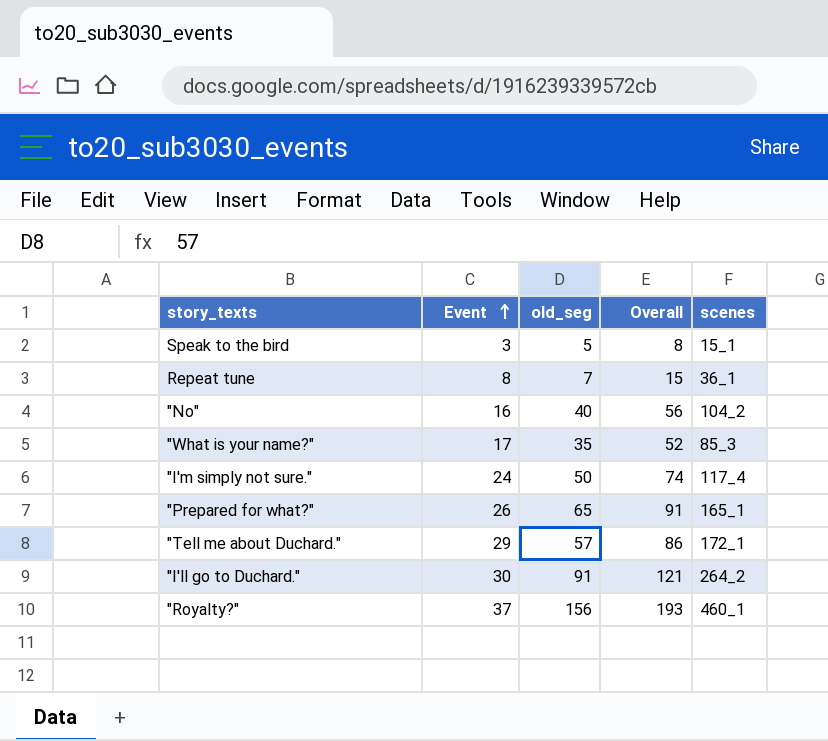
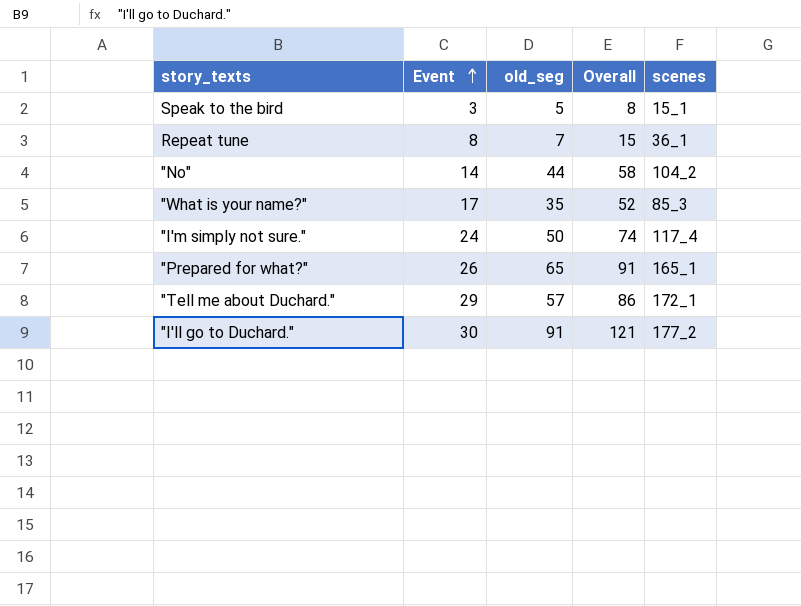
row "Royalty?": 37 | 156 | 193 | 460_1 -> none
"No" | Event: 16 -> 14
"No" | old_seg: 40 -> 44
"No" | Overall: 56 -> 58
"I'll go to Duchard." | scenes: 264_2 -> 177_2

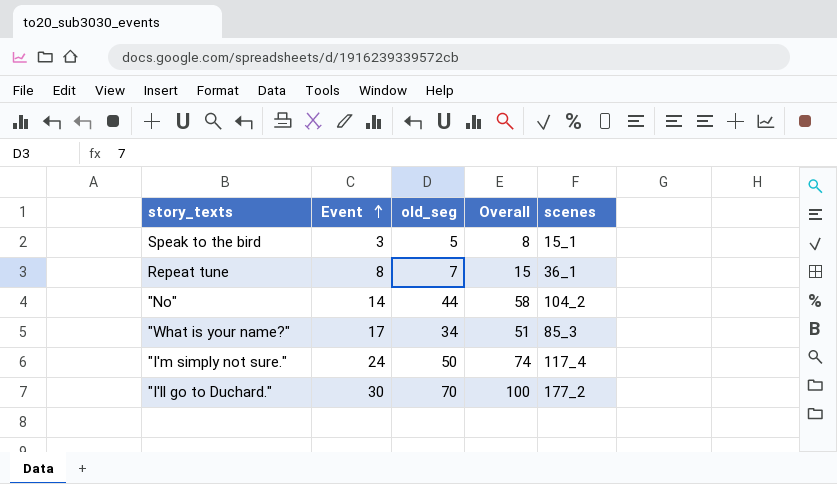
row "Prepared for what?": 26 | 65 | 91 | 165_1 -> none
row "Tell me about Duchard.": 29 | 57 | 86 | 172_1 -> none
"What is your name?" | old_seg: 35 -> 34
"What is your name?" | Overall: 52 -> 51
"I'll go to Duchard." | old_seg: 91 -> 70
"I'll go to Duchard." | Overall: 121 -> 100

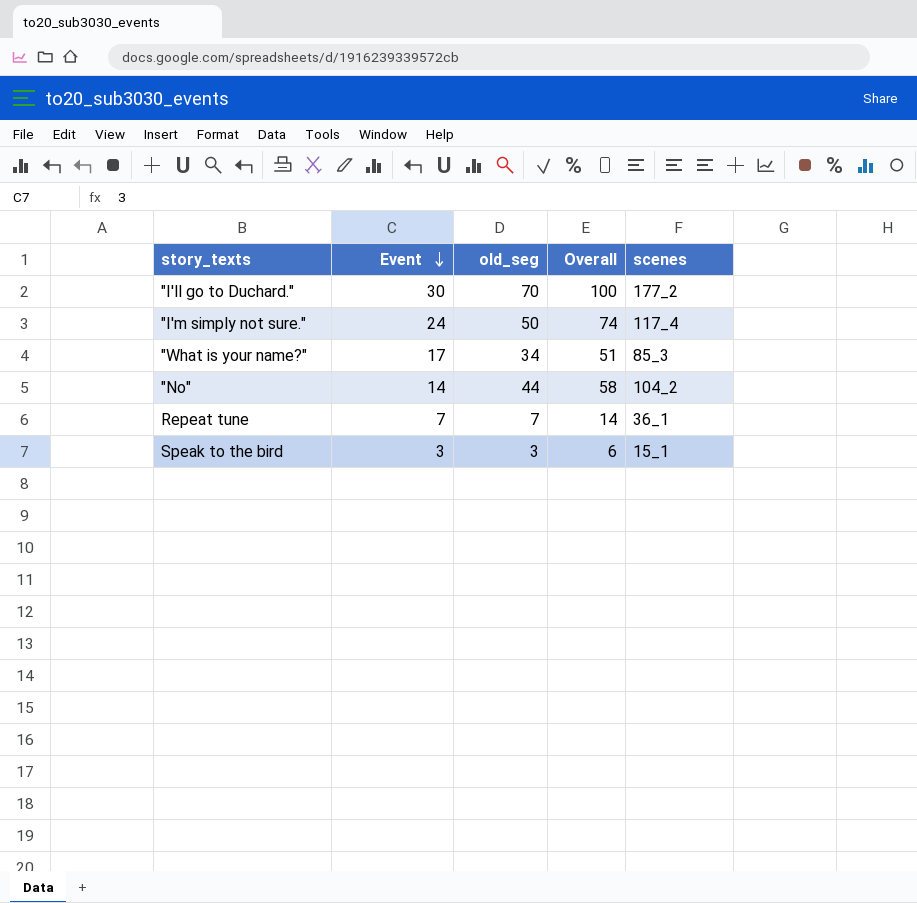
row order: Event ascending -> Event descending
Repeat tune | Event: 8 -> 7
Repeat tune | Overall: 15 -> 14
Speak to the bird | old_seg: 5 -> 3
Speak to the bird | Overall: 8 -> 6

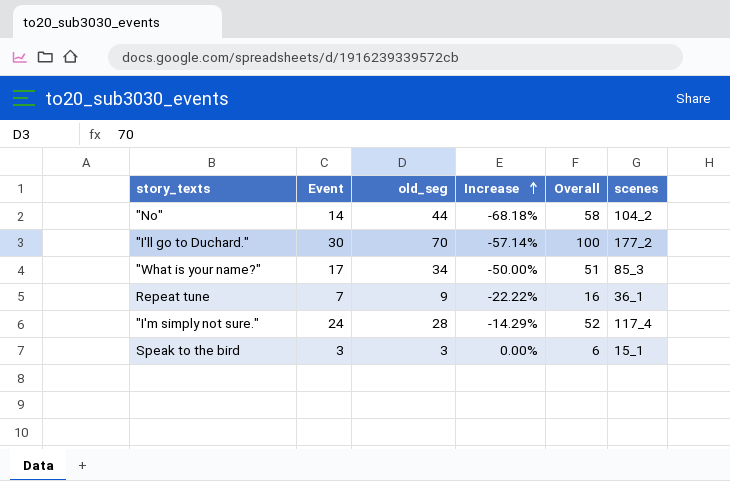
row order: Event descending -> Increase ascending
column Increase | formula: none -> ([Event] - [old_seg]) / [old_seg]
Repeat tune | old_seg: 7 -> 9
Repeat tune | Overall: 14 -> 16
"I'm simply not sure." | old_seg: 50 -> 28
"I'm simply not sure." | Overall: 74 -> 52

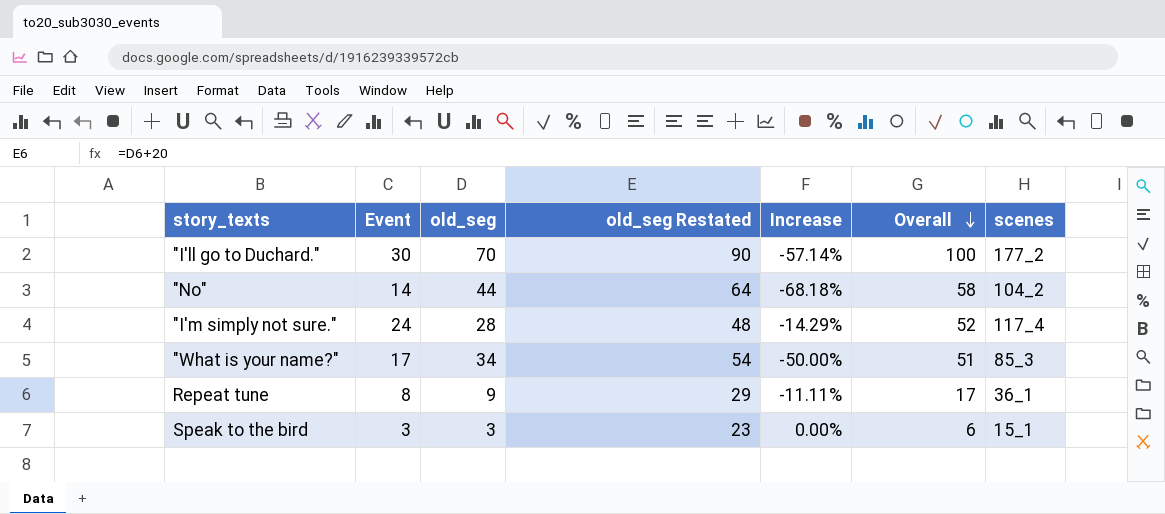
row order: Increase ascending -> Overall descending
column old_seg Restated | formula: none -> [old_seg] + 20
Repeat tune | Event: 7 -> 8
Repeat tune | Increase: -22.22% -> -11.11%
Repeat tune | Overall: 16 -> 17

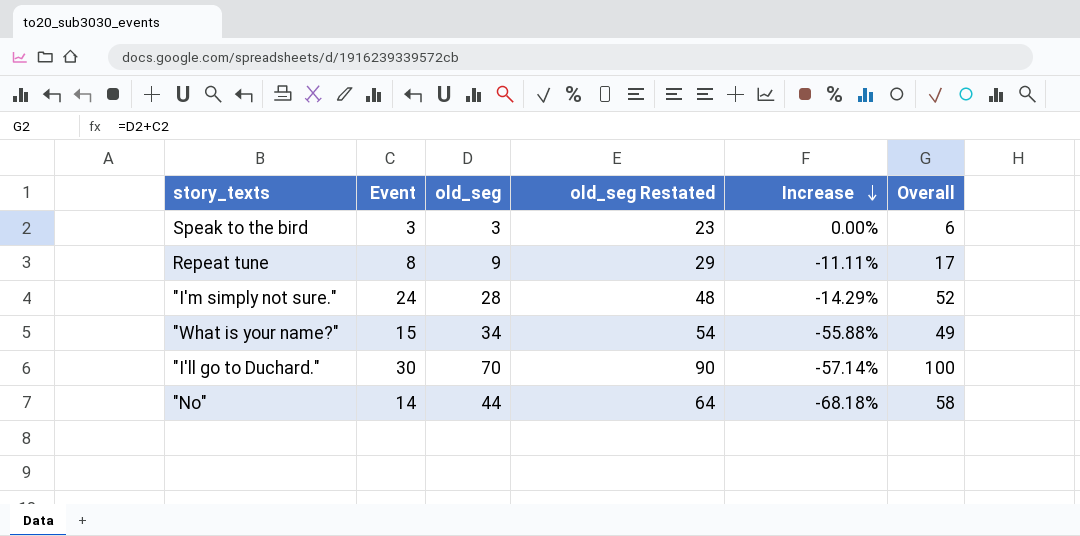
row order: Overall descending -> Increase descending
column scenes | position: 7 -> none
"What is your name?" | Event: 17 -> 15
"What is your name?" | Increase: -50.00% -> -55.88%
"What is your name?" | Overall: 51 -> 49

